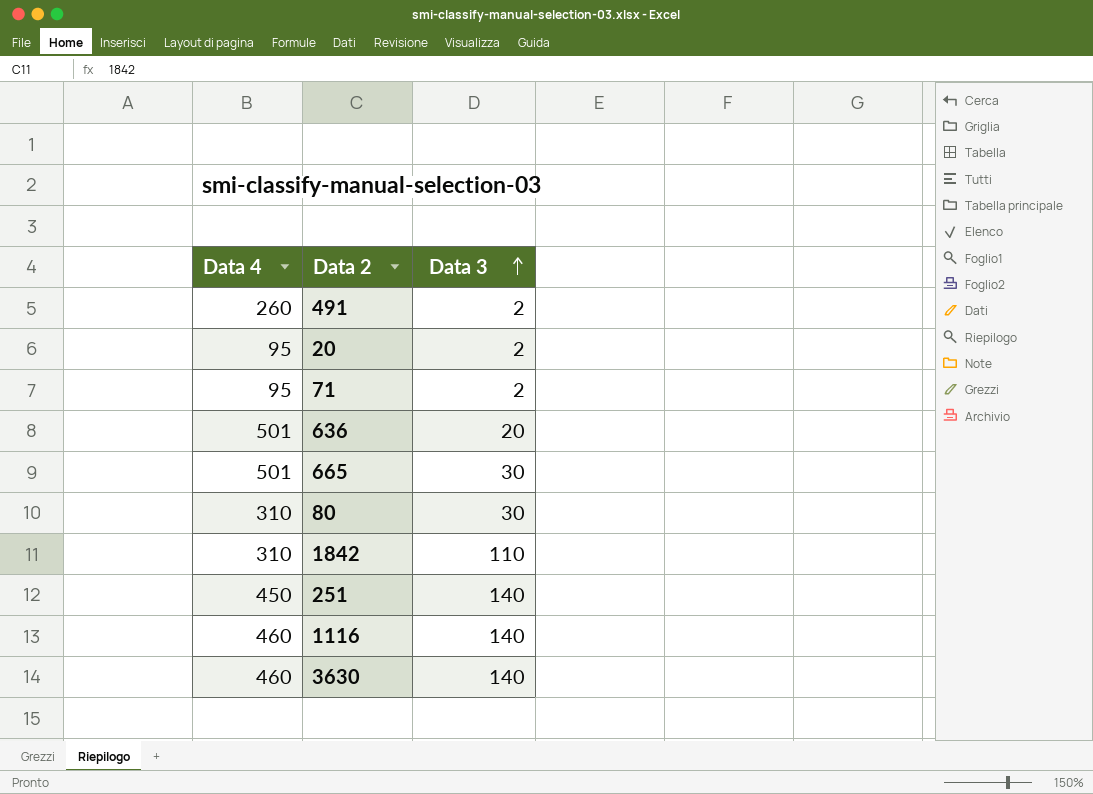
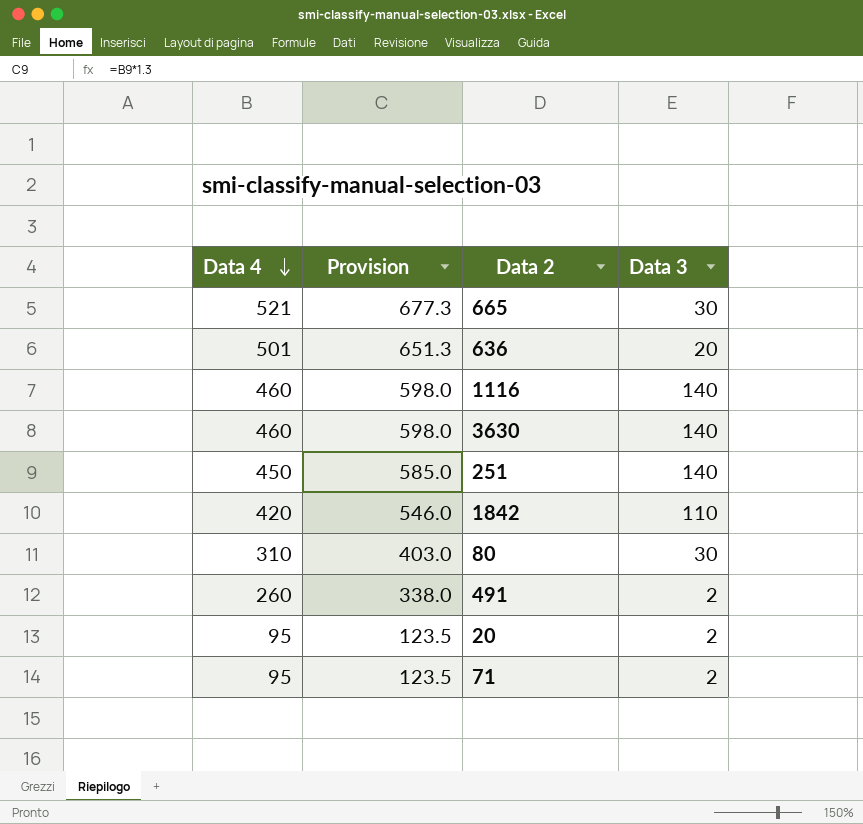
row order: Data 3 ascending -> Data 4 descending
column Provision | formula: none -> [Data 4] * 1.3
665 | Data 4: 501 -> 521
1842 | Data 4: 310 -> 420

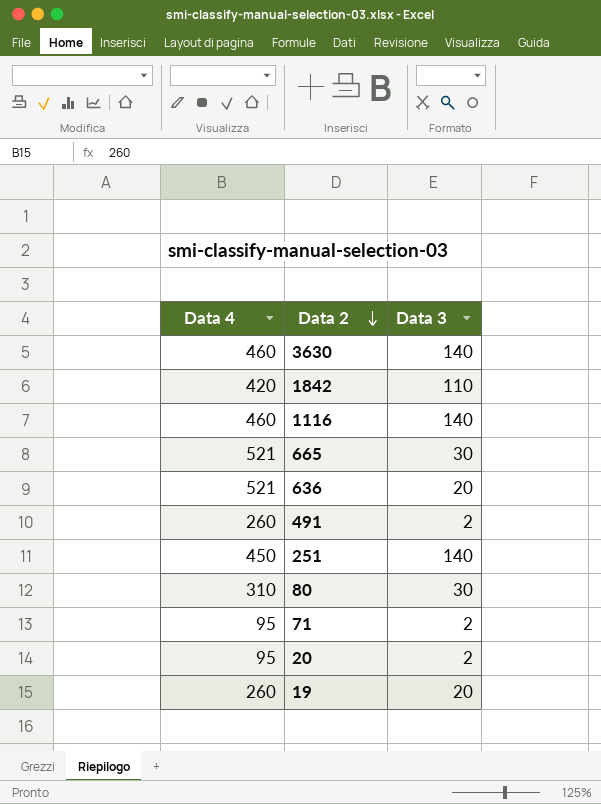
row order: Data 4 descending -> Data 2 descending
column Provision | formula: [Data 4] * 1.3 -> none
636 | Data 4: 501 -> 521
row 19: none -> 260 | 20

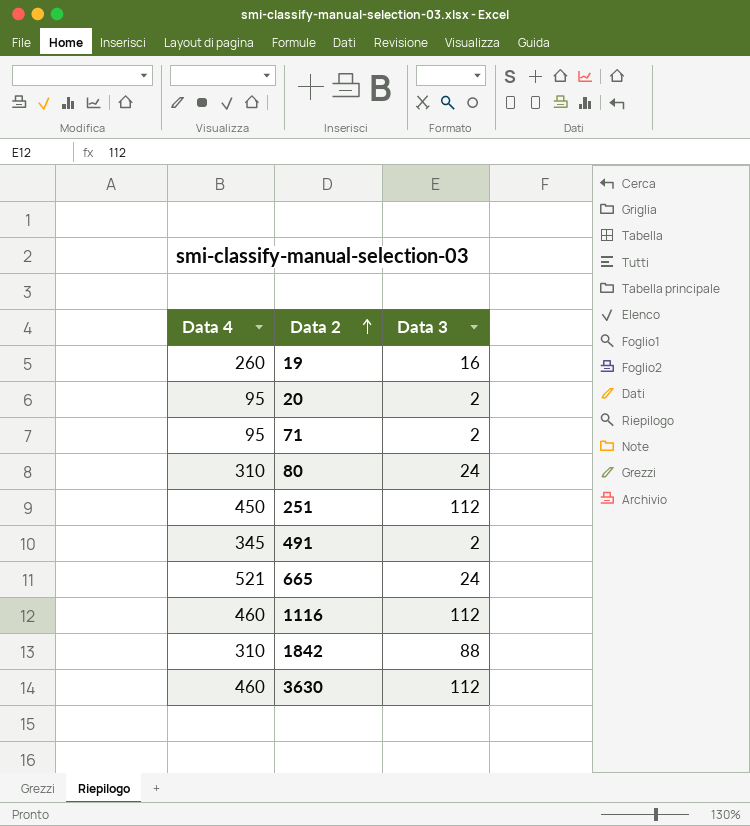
row order: Data 2 descending -> Data 2 ascending
row 636: 521 | 20 -> none
19 | Data 3: 20 -> 16
80 | Data 3: 30 -> 24
251 | Data 3: 140 -> 112
491 | Data 4: 260 -> 345
665 | Data 3: 30 -> 24
1116 | Data 3: 140 -> 112
1842 | Data 4: 420 -> 310
1842 | Data 3: 110 -> 88
3630 | Data 3: 140 -> 112

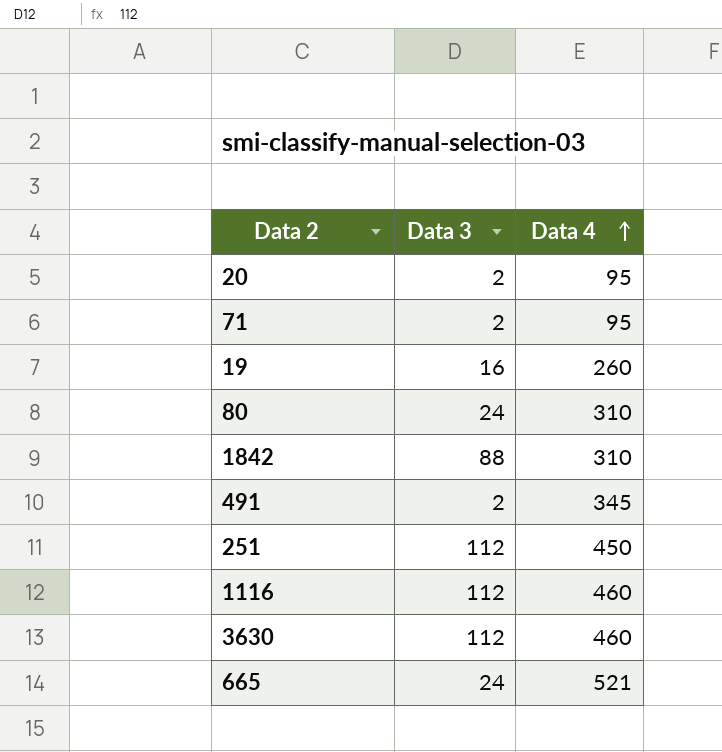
row order: Data 2 ascending -> Data 4 ascending
column Data 4 | position: 1 -> 3

